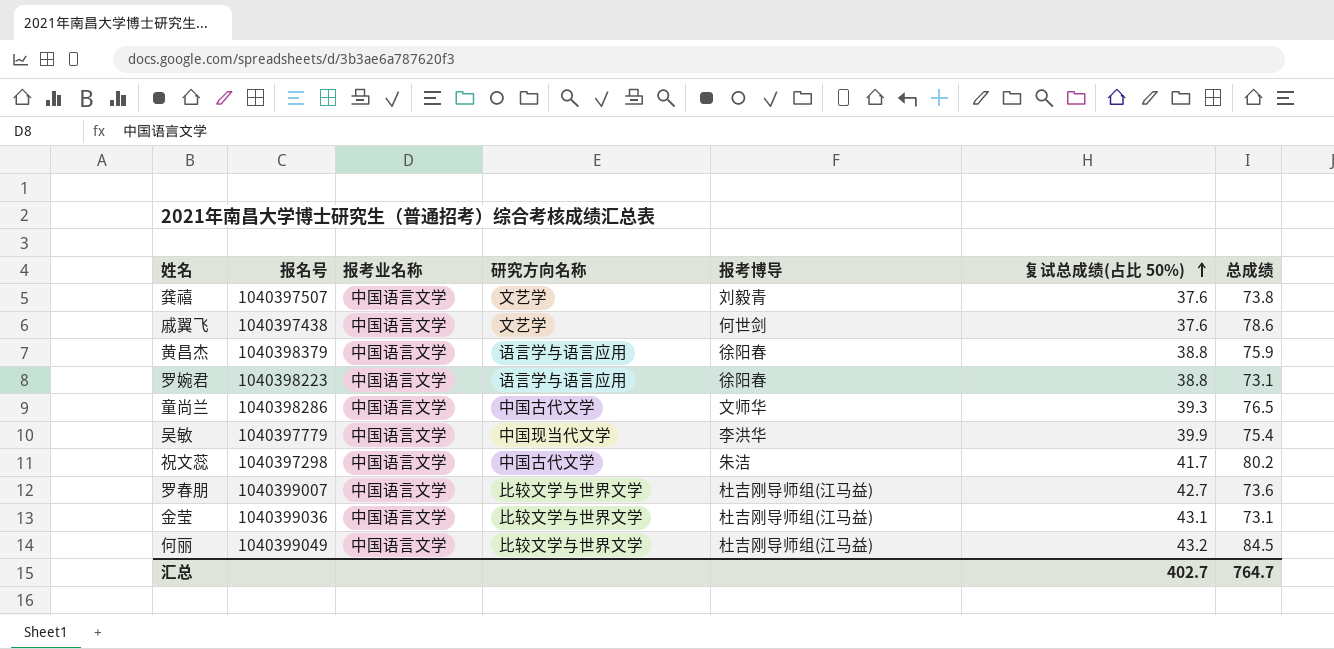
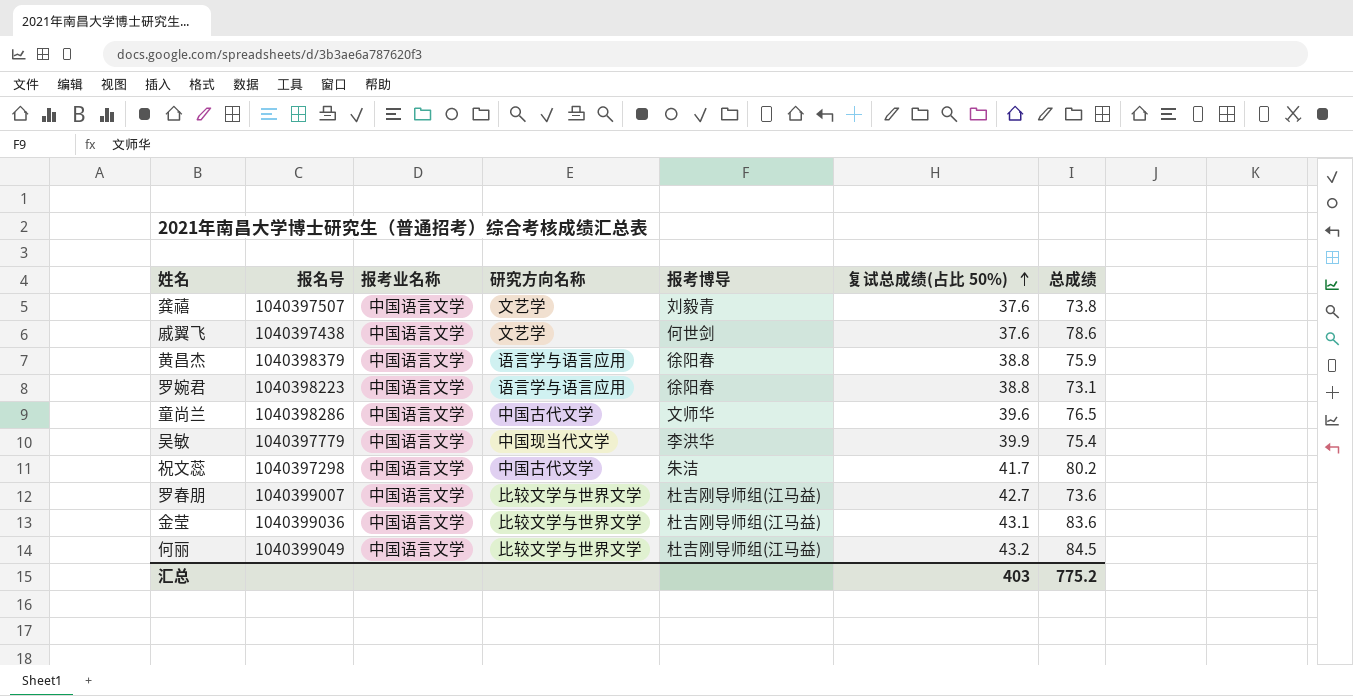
童尚兰 | 复试总成绩(占比 50%): 39.3 -> 39.6
金莹 | 总成绩: 73.1 -> 83.6
汇总 | 复试总成绩(占比 50%): 402.7 -> 403
汇总 | 总成绩: 764.7 -> 775.2

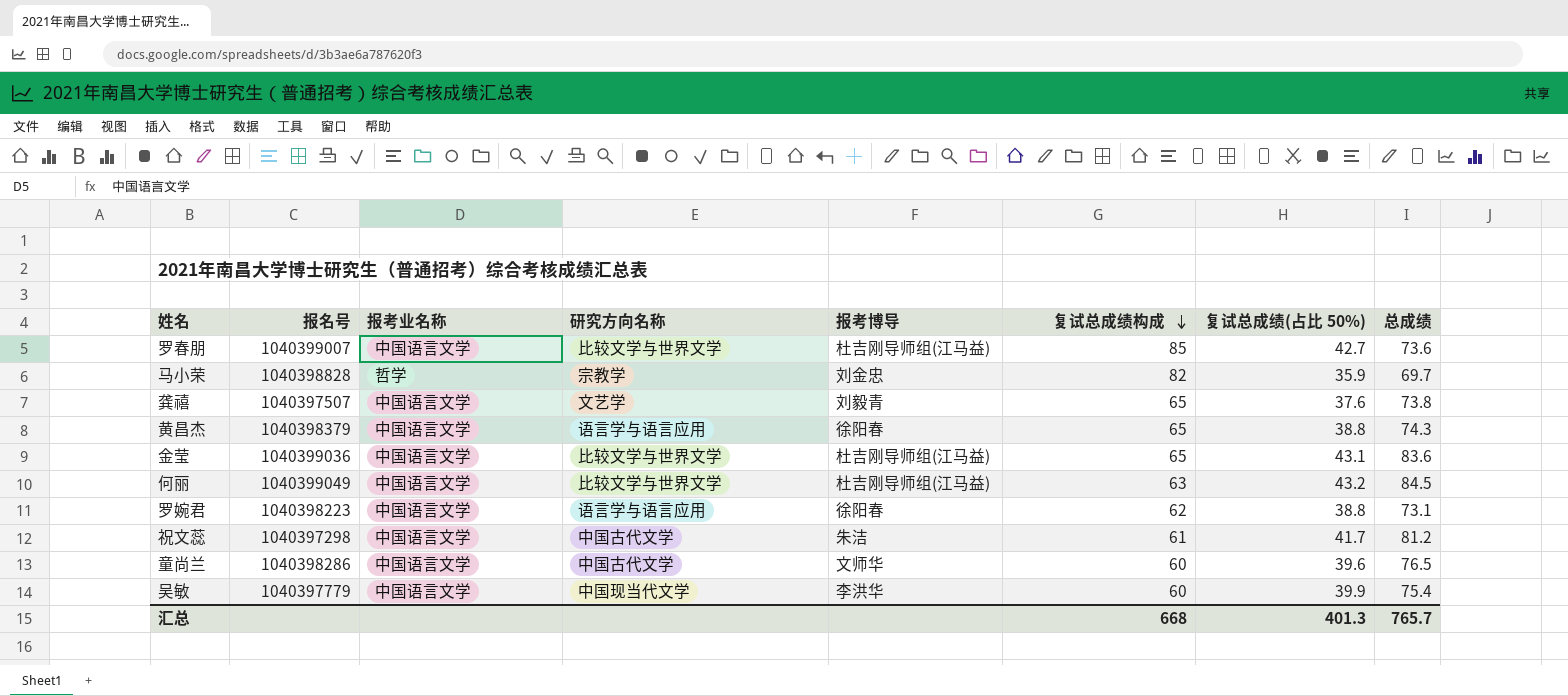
row order: 复试总成绩(占比 50%) ascending -> 复试总成绩构成 descending
column 复试总成绩构成 | position: none -> 6
row 戚翼飞: 1040397438 | 中国语言文学 | 文艺学 | 何世剑 | 37.6 | 78.6 -> none
row 马小荣: none -> 1040398828 | 哲学 | 宗教学 | 刘金忠 | 82 | 35.9 | 69.7
黄昌杰 | 总成绩: 75.9 -> 74.3
祝文蕊 | 总成绩: 80.2 -> 81.2
汇总 | 复试总成绩(占比 50%): 403 -> 401.3
汇总 | 总成绩: 775.2 -> 765.7

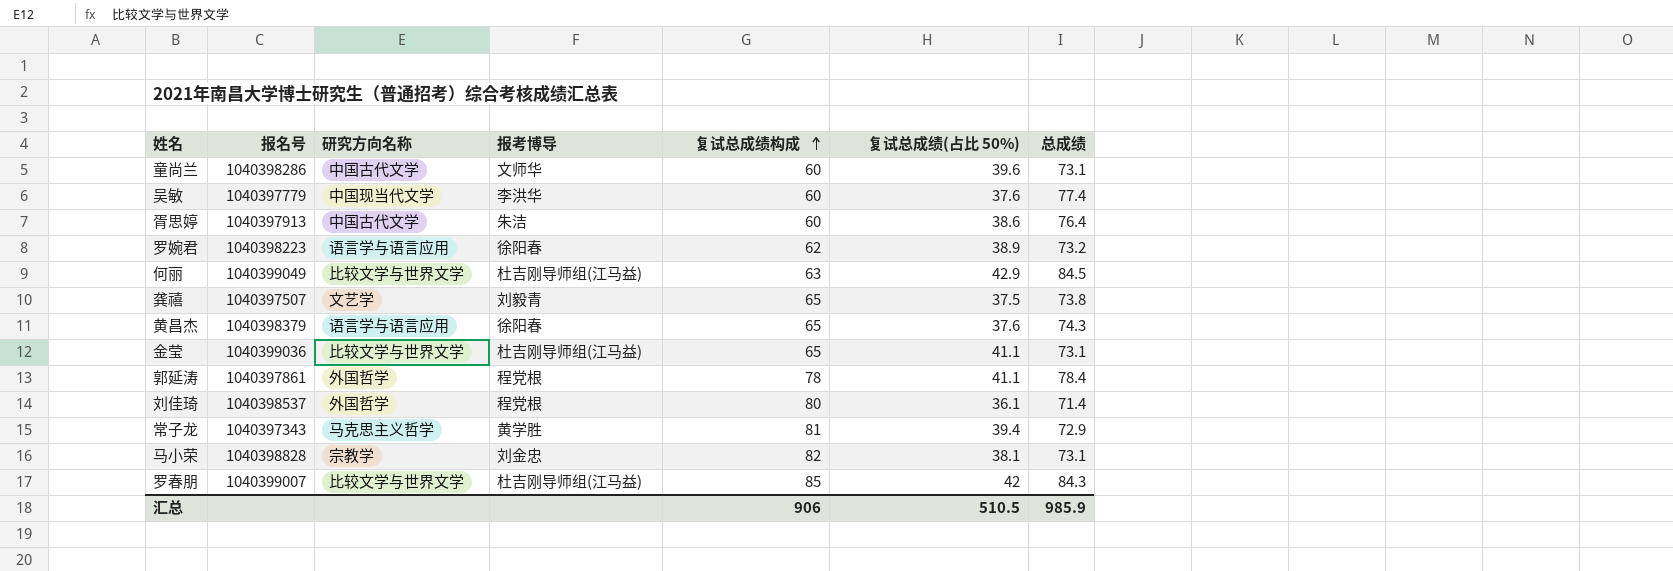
row order: 复试总成绩构成 descending -> 复试总成绩构成 ascending
column 报考业名称 | position: 3 -> none
row 祝文蕊: 1040397298 | 中国语言文学 | 中国古代文学 | 朱洁 | 61 | 41.7 | 81.2 -> none
童尚兰 | 总成绩: 76.5 -> 73.1
吴敏 | 复试总成绩(占比 50%): 39.9 -> 37.6
吴敏 | 总成绩: 75.4 -> 77.4
row 胥思婷: none -> 1040397913 | 中国古代文学 | 朱洁 | 60 | 38.6 | 76.4
罗婉君 | 复试总成绩(占比 50%): 38.8 -> 38.9
罗婉君 | 总成绩: 73.1 -> 73.2
何丽 | 复试总成绩(占比 50%): 43.2 -> 42.9
龚禧 | 复试总成绩(占比 50%): 37.6 -> 37.5
黄昌杰 | 复试总成绩(占比 50%): 38.8 -> 37.6
金莹 | 复试总成绩(占比 50%): 43.1 -> 41.1
金莹 | 总成绩: 83.6 -> 73.1
row 郭延涛: none -> 1040397861 | 外国哲学 | 程党根 | 78 | 41.1 | 78.4
row 刘佳琦: none -> 1040398537 | 外国哲学 | 程党根 | 80 | 36.1 | 71.4
row 常子龙: none -> 1040397343 | 马克思主义哲学 | 黄学胜 | 81 | 39.4 | 72.9
马小荣 | 复试总成绩(占比 50%): 35.9 -> 38.1
马小荣 | 总成绩: 69.7 -> 73.1
罗春朋 | 复试总成绩(占比 50%): 42.7 -> 42
罗春朋 | 总成绩: 73.6 -> 84.3
汇总 | 复试总成绩构成: 668 -> 906
汇总 | 复试总成绩(占比 50%): 401.3 -> 510.5
汇总 | 总成绩: 765.7 -> 985.9

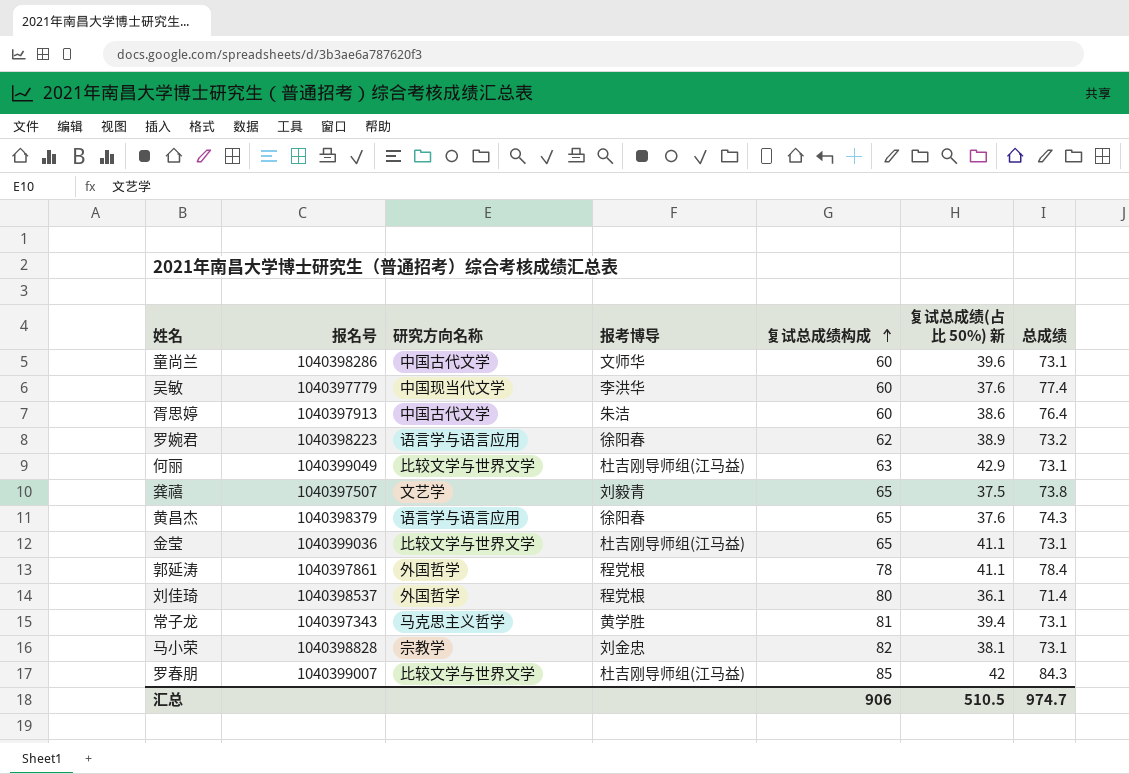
column name: 复试总成绩(占比 50%) -> 复试总成绩(占比 50%) 新
何丽 | 总成绩: 84.5 -> 73.1
常子龙 | 总成绩: 72.9 -> 73.1
汇总 | 总成绩: 985.9 -> 974.7

